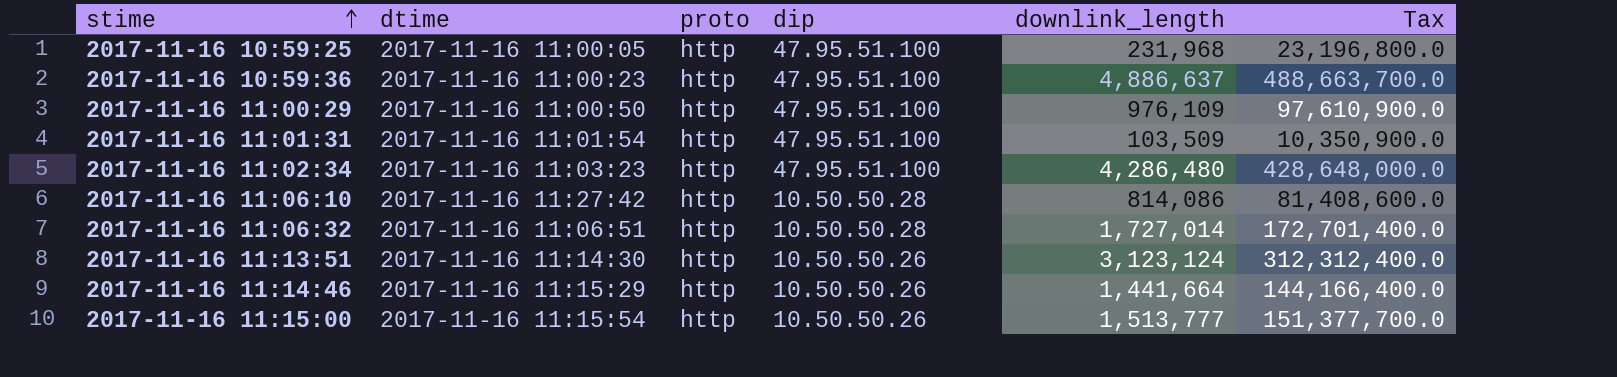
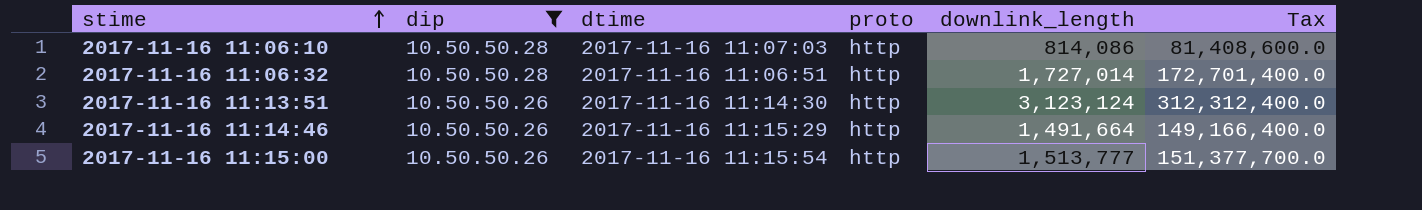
filter: none -> dip != 47.95.51.100
column dip | position: 4 -> 2
2017-11-16 11:06:10 | dtime: 2017-11-16 11:27:42 -> 2017-11-16 11:07:03
2017-11-16 11:14:46 | downlink_length: 1,441,664 -> 1,491,664
2017-11-16 11:14:46 | Tax: 144,166,400.0 -> 149,166,400.0

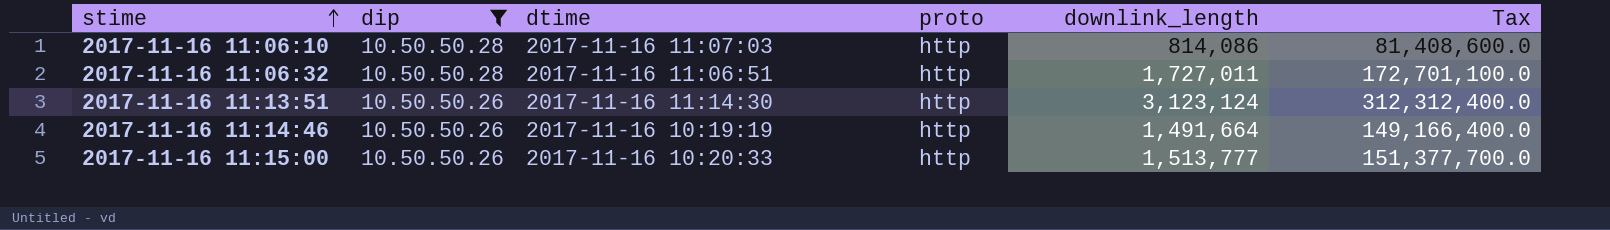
2017-11-16 11:06:32 | downlink_length: 1,727,014 -> 1,727,011
2017-11-16 11:06:32 | Tax: 172,701,400.0 -> 172,701,100.0
2017-11-16 11:14:46 | dtime: 2017-11-16 11:15:29 -> 2017-11-16 10:19:19
2017-11-16 11:15:00 | dtime: 2017-11-16 11:15:54 -> 2017-11-16 10:20:33

